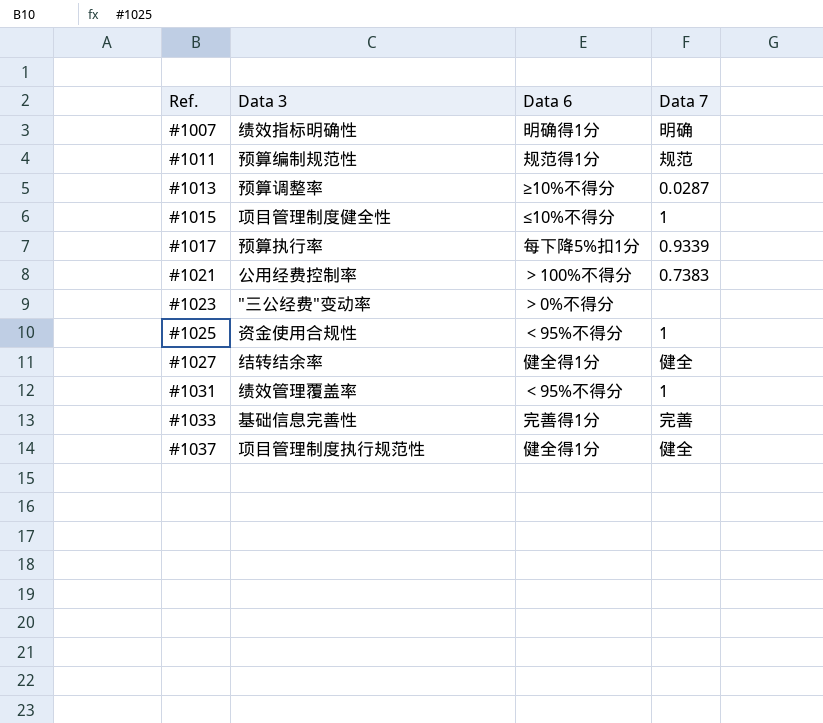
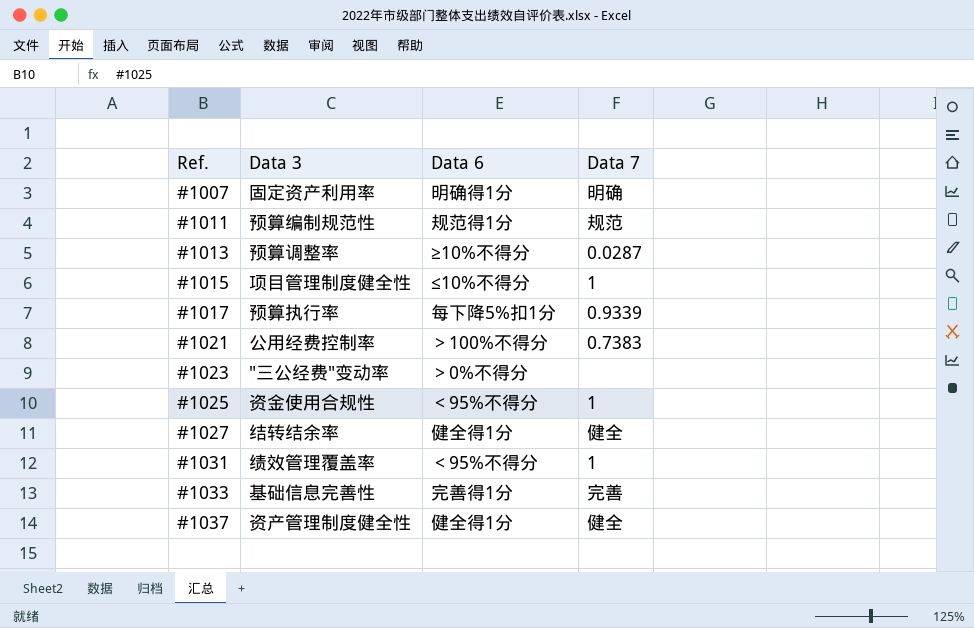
#1007 | Data 3: 绩效指标明确性 -> 固定资产利用率
#1037 | Data 3: 项目管理制度执行规范性 -> 资产管理制度健全性

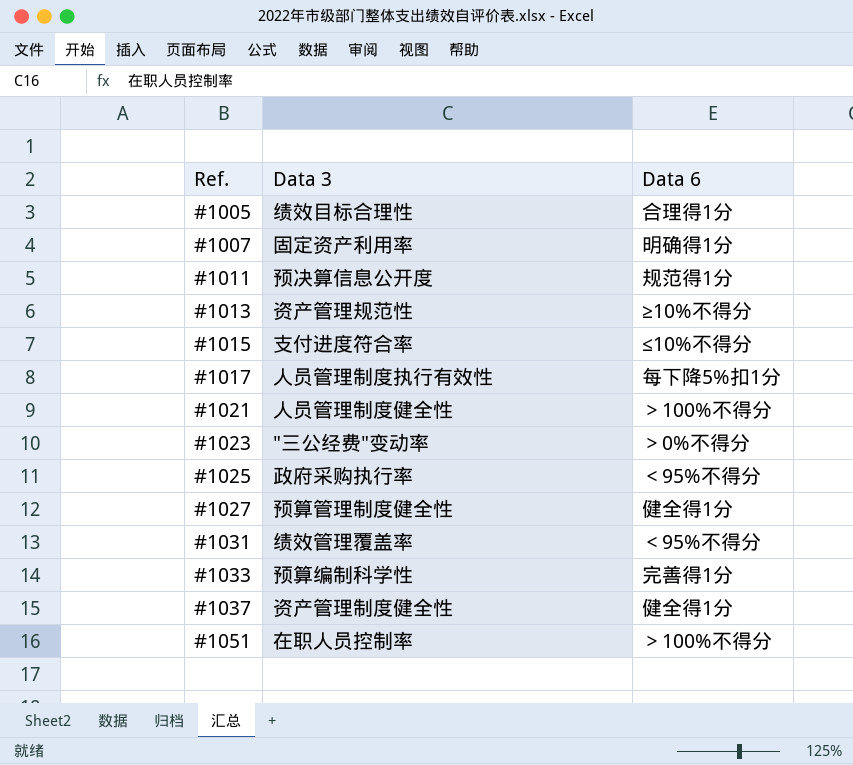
column Data 7 | position: 4 -> none
row #1005: none -> 绩效目标合理性 | 合理得1分
#1011 | Data 3: 预算编制规范性 -> 预决算信息公开度
#1013 | Data 3: 预算调整率 -> 资产管理规范性
#1015 | Data 3: 项目管理制度健全性 -> 支付进度符合率
#1017 | Data 3: 预算执行率 -> 人员管理制度执行有效性
#1021 | Data 3: 公用经费控制率 -> 人员管理制度健全性
#1025 | Data 3: 资金使用合规性 -> 政府采购执行率
#1027 | Data 3: 结转结余率 -> 预算管理制度健全性
#1033 | Data 3: 基础信息完善性 -> 预算编制科学性
row #1051: none -> 在职人员控制率 | ＞100%不得分

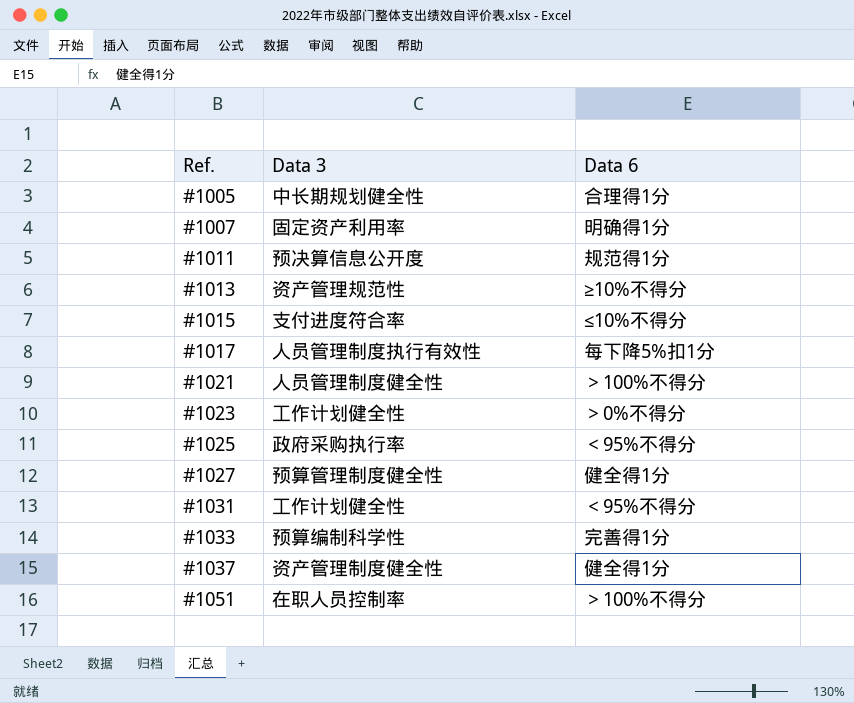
#1005 | Data 3: 绩效目标合理性 -> 中长期规划健全性
#1023 | Data 3: "三公经费"变动率 -> 工作计划健全性
#1031 | Data 3: 绩效管理覆盖率 -> 工作计划健全性

